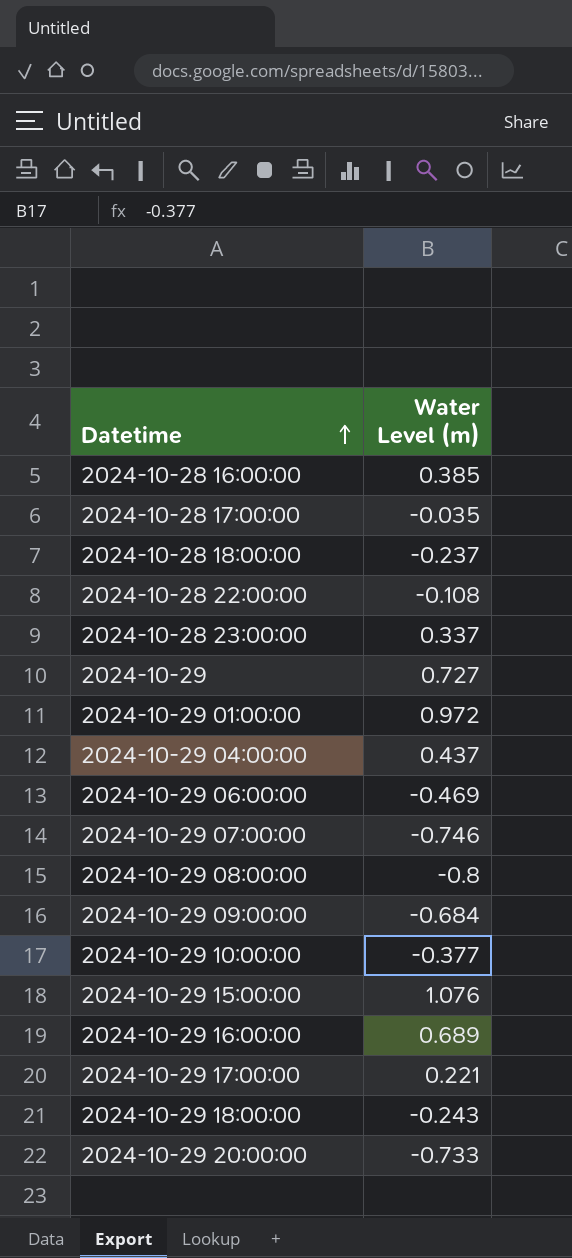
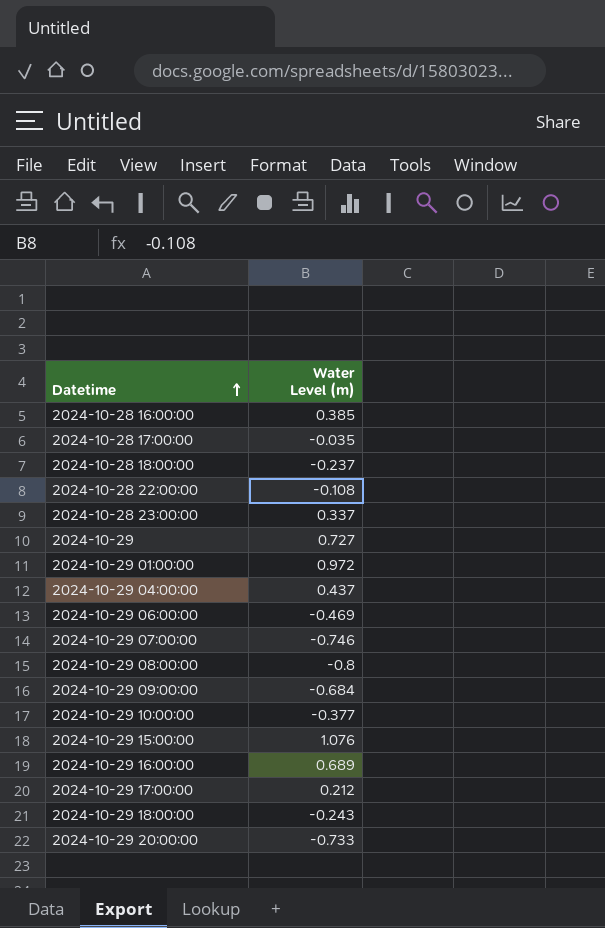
2024-10-29 17:00:00 | Water Level (m): 0.221 -> 0.212

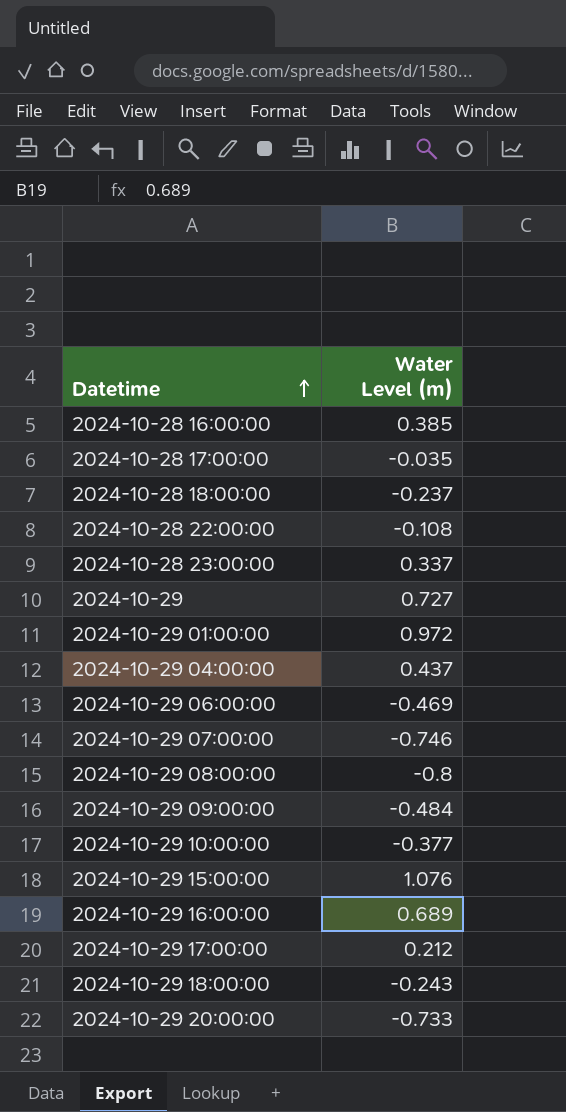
2024-10-29 09:00:00 | Water Level (m): -0.684 -> -0.484

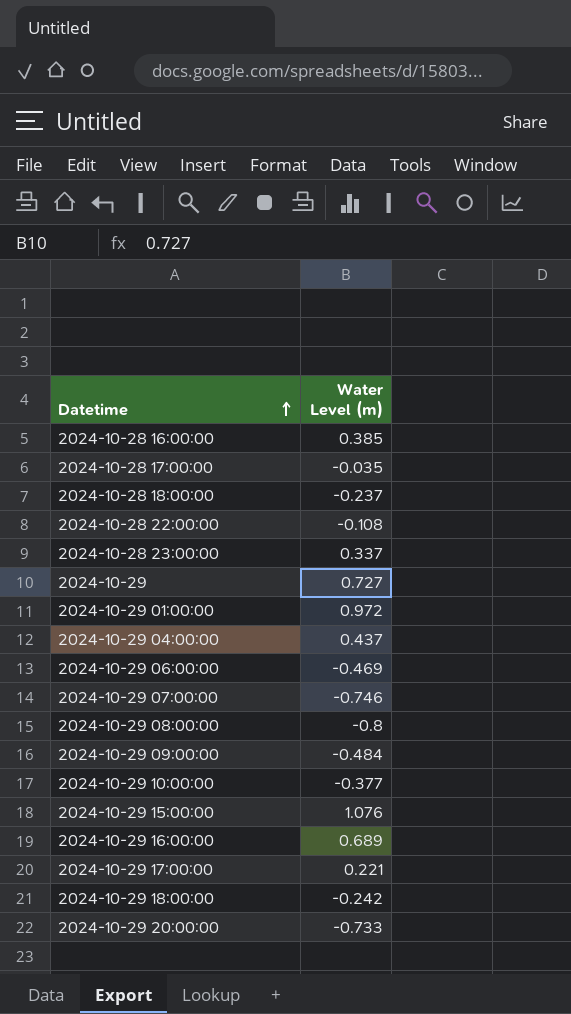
2024-10-29 17:00:00 | Water Level (m): 0.212 -> 0.221
2024-10-29 18:00:00 | Water Level (m): -0.243 -> -0.242

